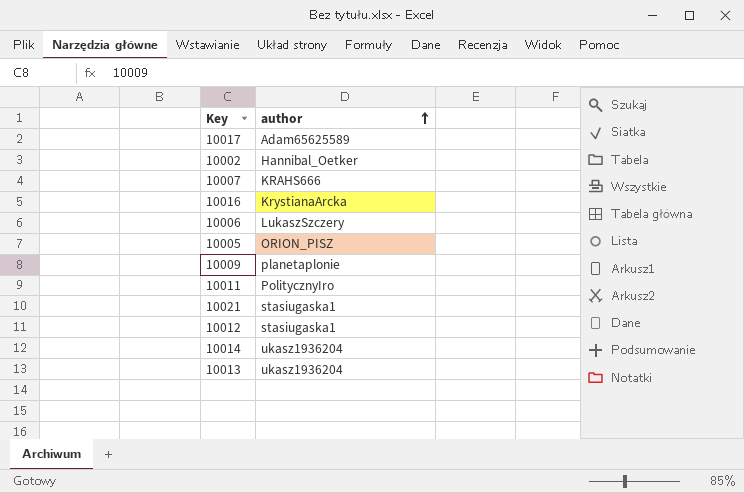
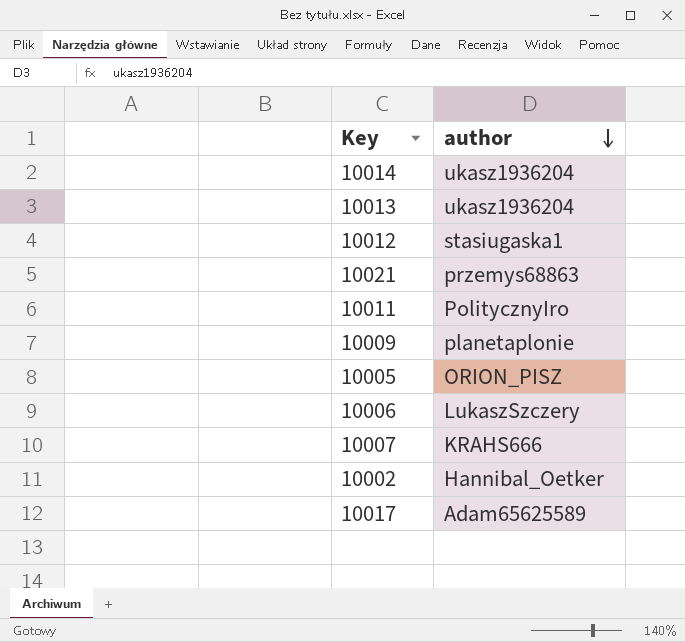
row order: author ascending -> author descending
row 10016: KrystianaArcka -> none
10021 | author: stasiugaska1 -> przemys68863

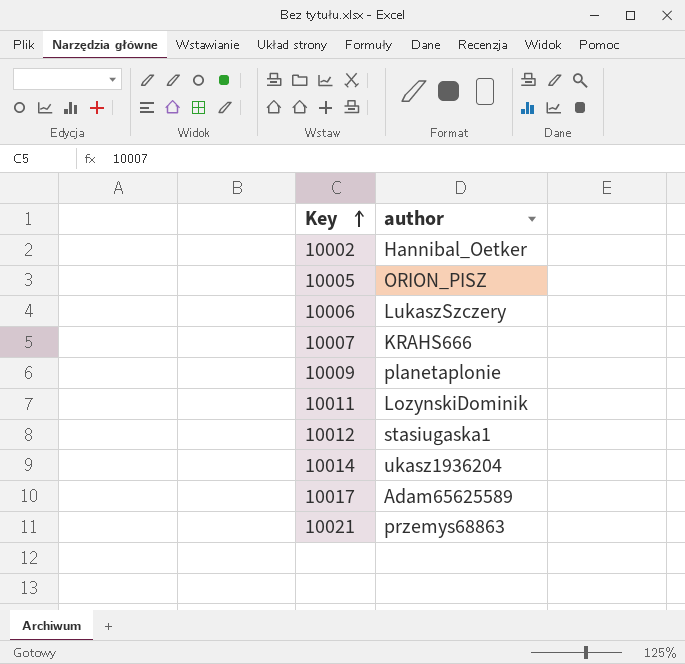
row order: author descending -> Key ascending
row 10013: ukasz1936204 -> none
10011 | author: PolitycznyIro -> LozynskiDominik

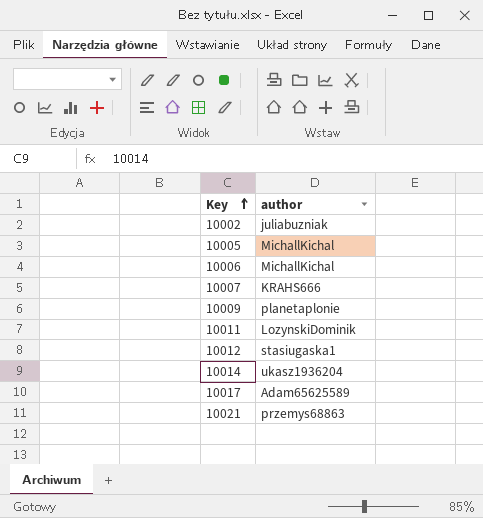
10002 | author: Hannibal_Oetker -> juliabuzniak
10005 | author: ORION_PISZ -> MichallKichal
10006 | author: LukaszSzczery -> MichallKichal

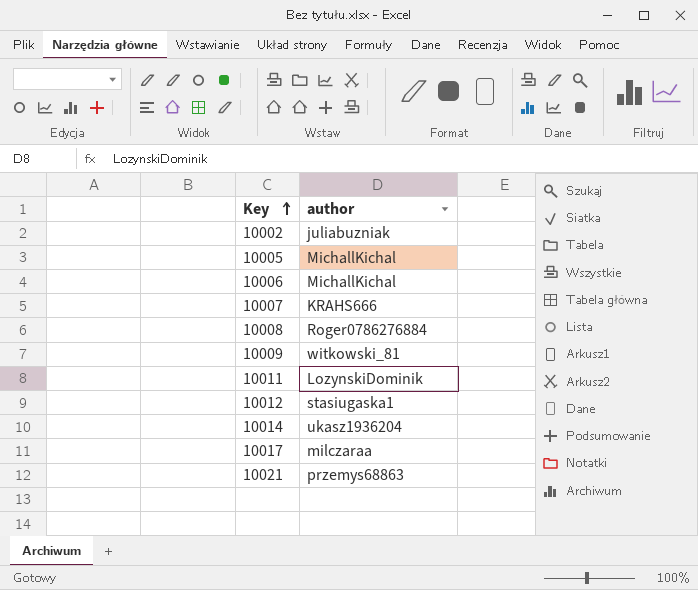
row 10008: none -> Roger0786276884
10009 | author: planetaplonie -> witkowski_81
10017 | author: Adam65625589 -> milczaraa

